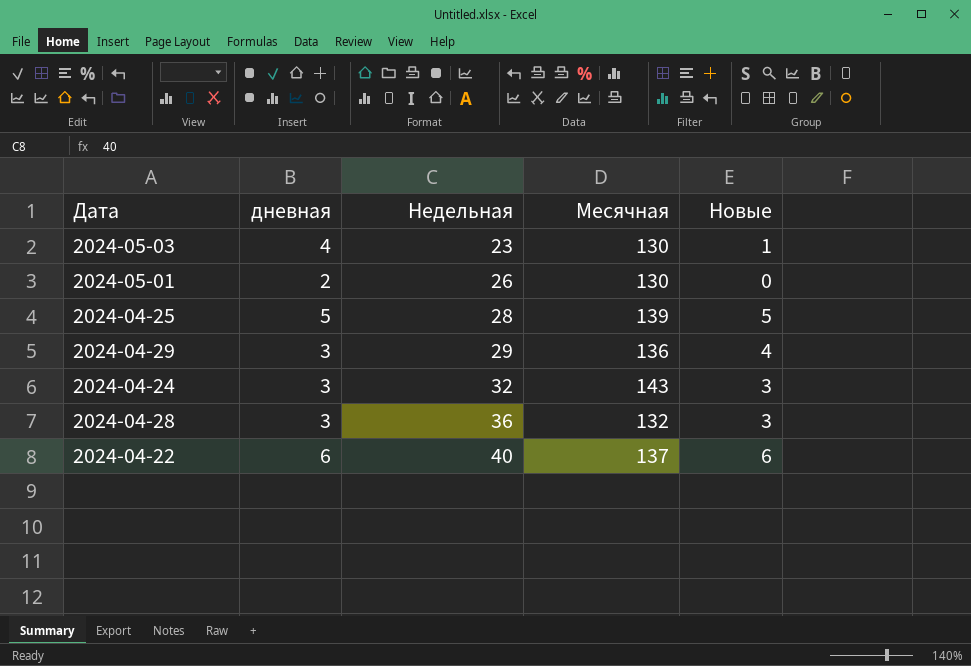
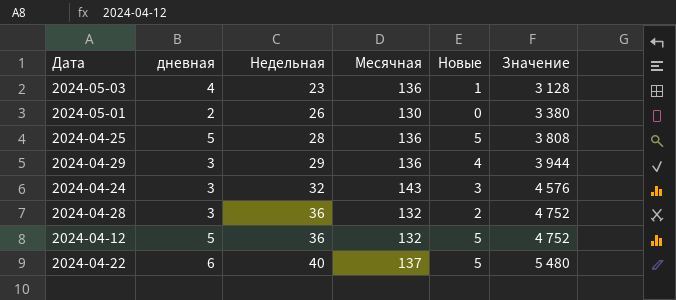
column Значение | formula: none -> [Недельная] * [Месячная]
2024-05-03 | Месячная: 130 -> 136
2024-04-25 | Месячная: 139 -> 136
2024-04-28 | Новые: 3 -> 2
row 2024-04-12: none -> 5 | 36 | 132 | 5 | 4 752
2024-04-22 | Новые: 6 -> 5

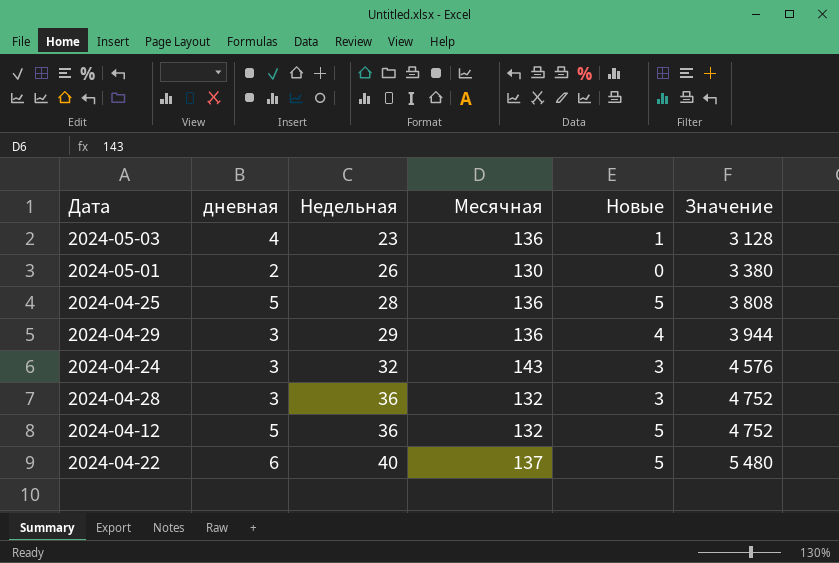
2024-04-28 | Новые: 2 -> 3

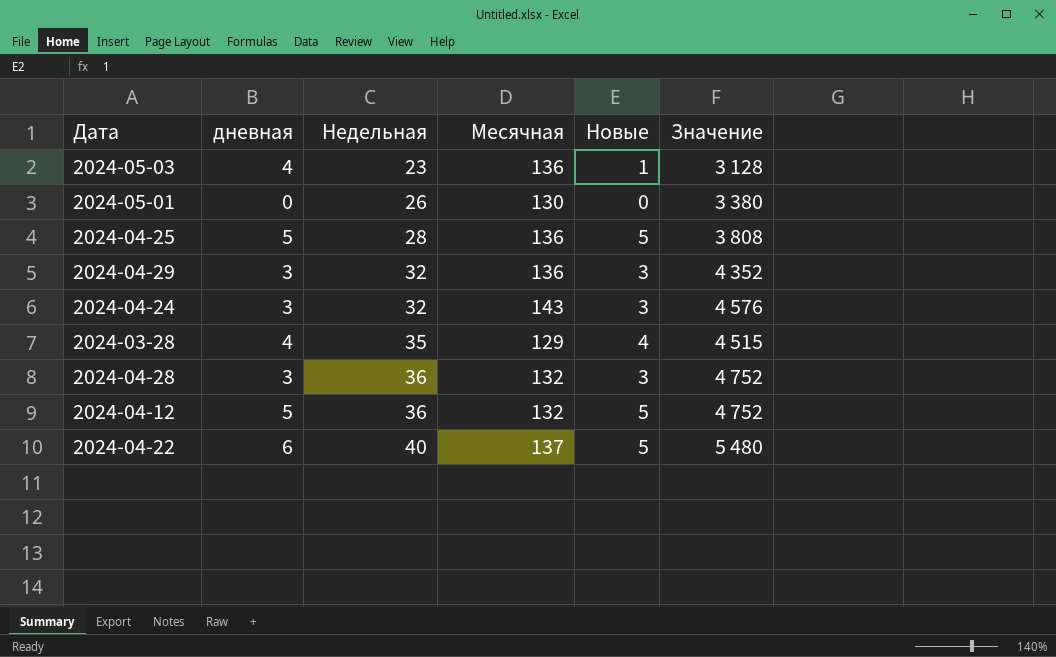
2024-05-01 | дневная: 2 -> 0
2024-04-29 | Недельная: 29 -> 32
2024-04-29 | Новые: 4 -> 3
2024-04-29 | Значение: 3 944 -> 4 352
row 2024-03-28: none -> 4 | 35 | 129 | 4 | 4 515

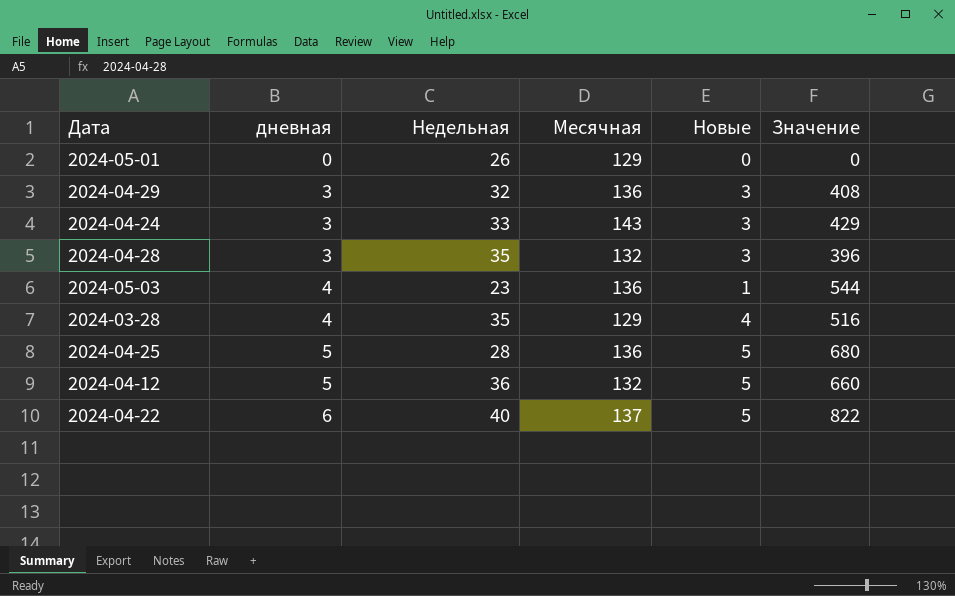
row order: Недельная ascending -> дневная ascending
column Значение | formula: [Недельная] * [Месячная] -> [дневная] * [Месячная]
2024-05-01 | Месячная: 130 -> 129
2024-04-24 | Недельная: 32 -> 33
2024-04-28 | Недельная: 36 -> 35

